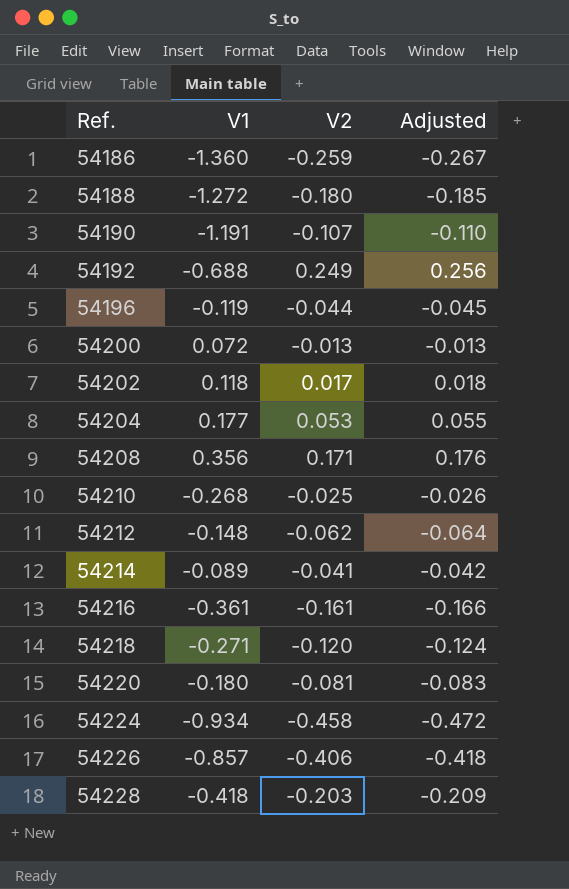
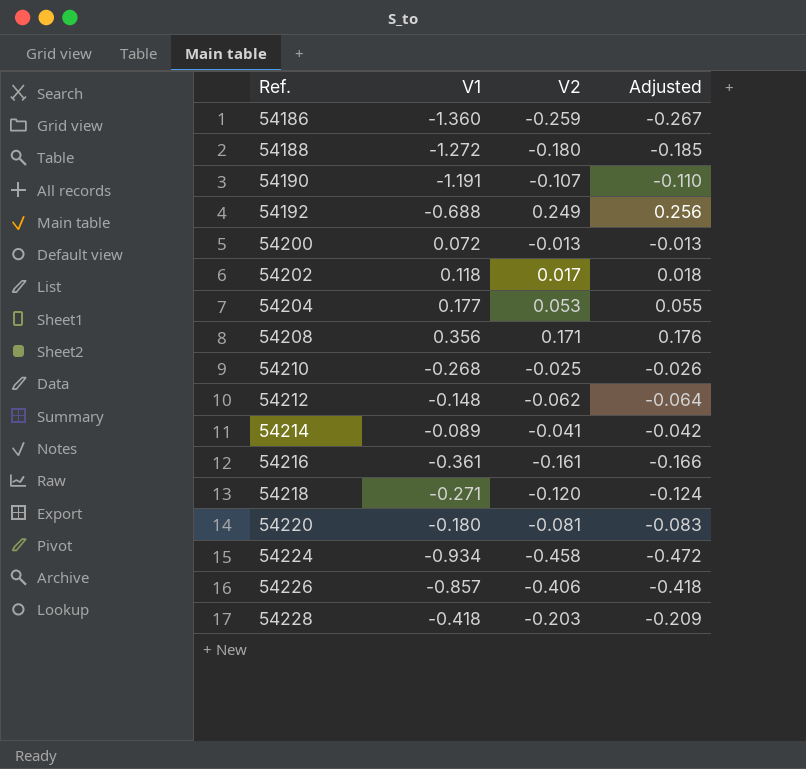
row 54196: -0.119 | -0.044 | -0.045 -> none

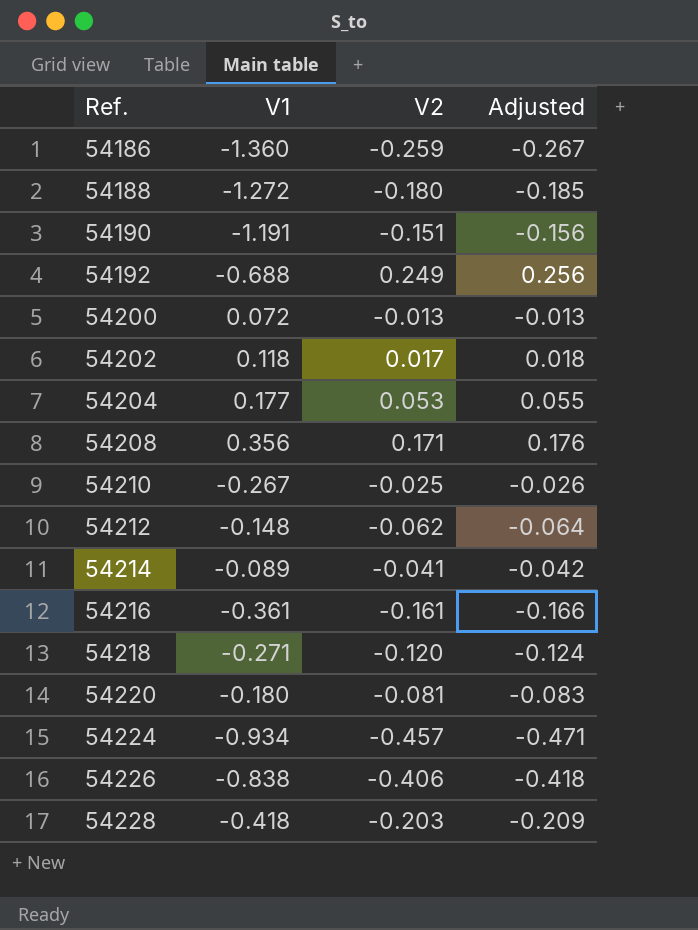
54190 | V2: -0.107 -> -0.151
54190 | Adjusted: -0.110 -> -0.156
54210 | V1: -0.268 -> -0.267
54224 | V2: -0.458 -> -0.457
54224 | Adjusted: -0.472 -> -0.471
54226 | V1: -0.857 -> -0.838

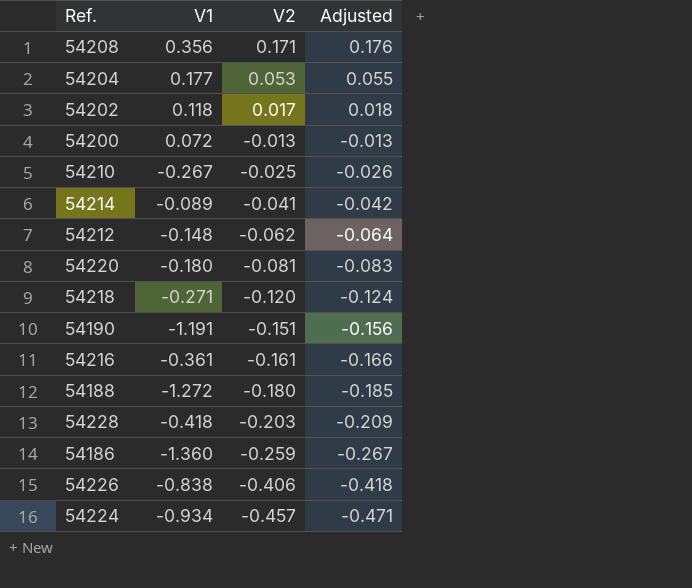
row order: Ref. ascending -> V2 descending
row 54192: -0.688 | 0.249 | 0.256 -> none

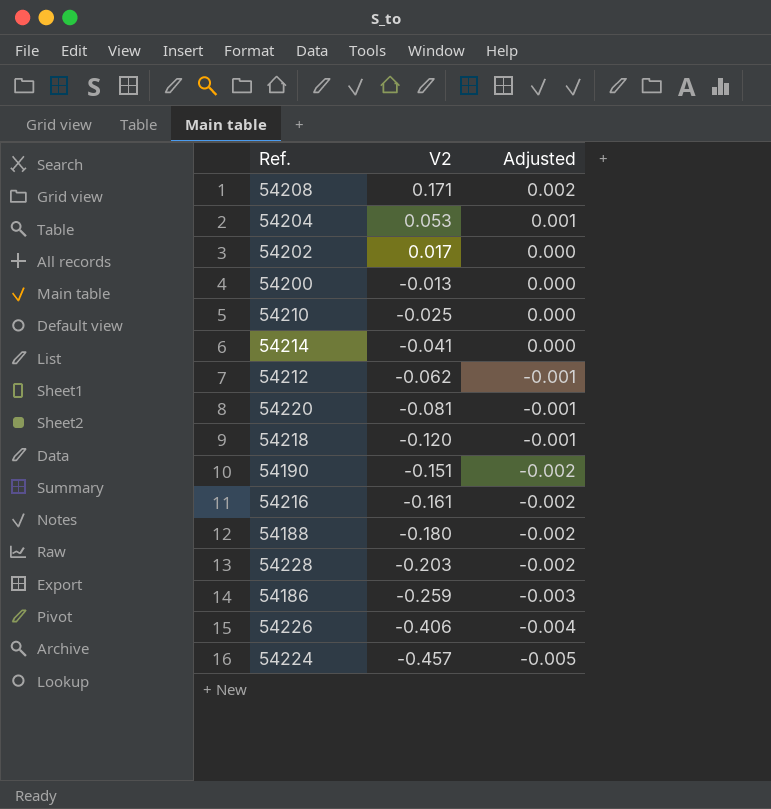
column V1 | position: 2 -> none
column Adjusted | formula: [V2] * 1.03 -> [V2] * 0.01

